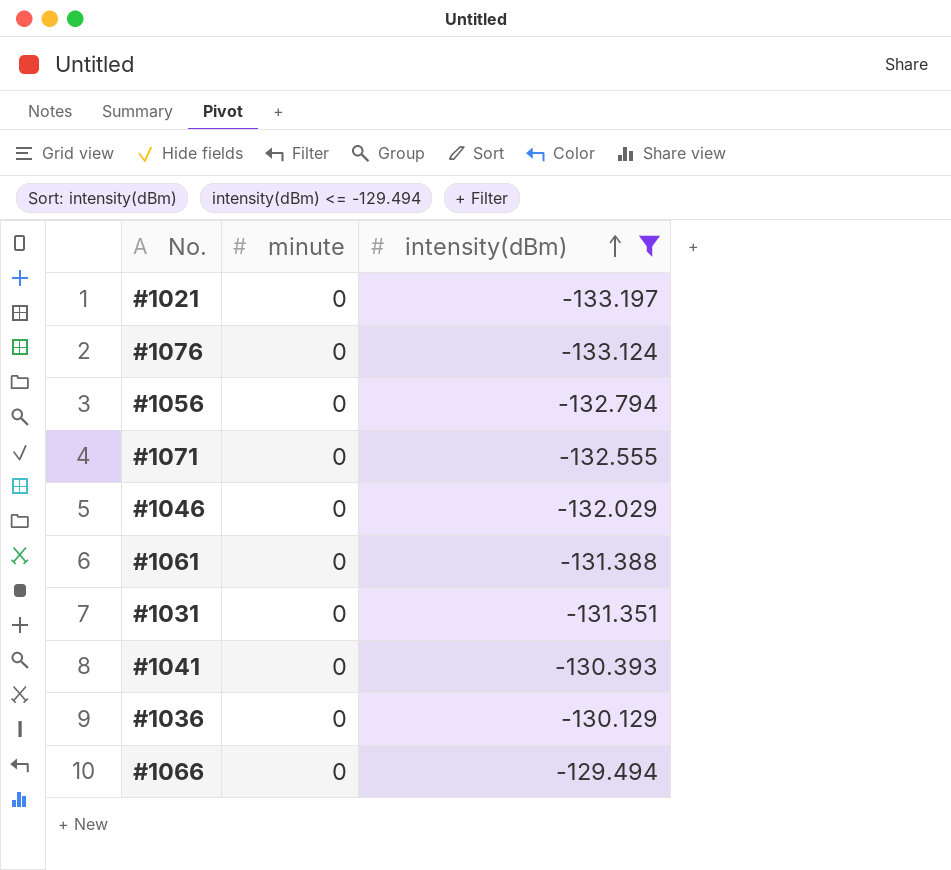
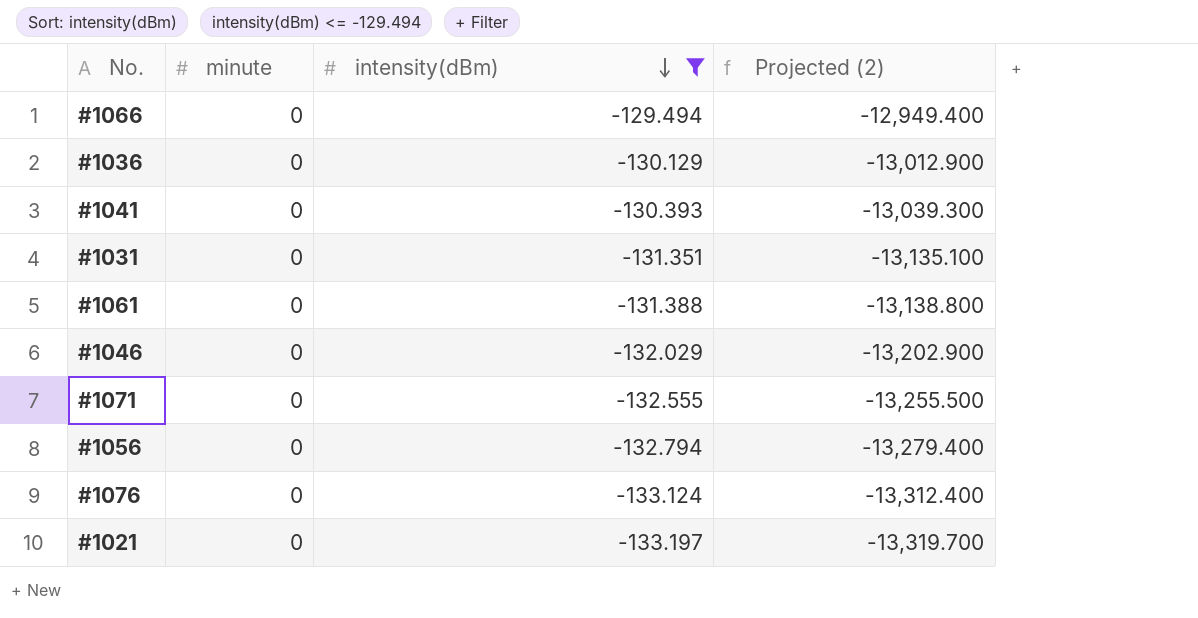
row order: intensity(dBm) ascending -> intensity(dBm) descending
column Projected (2) | formula: none -> [intensity(dBm)] * 100

